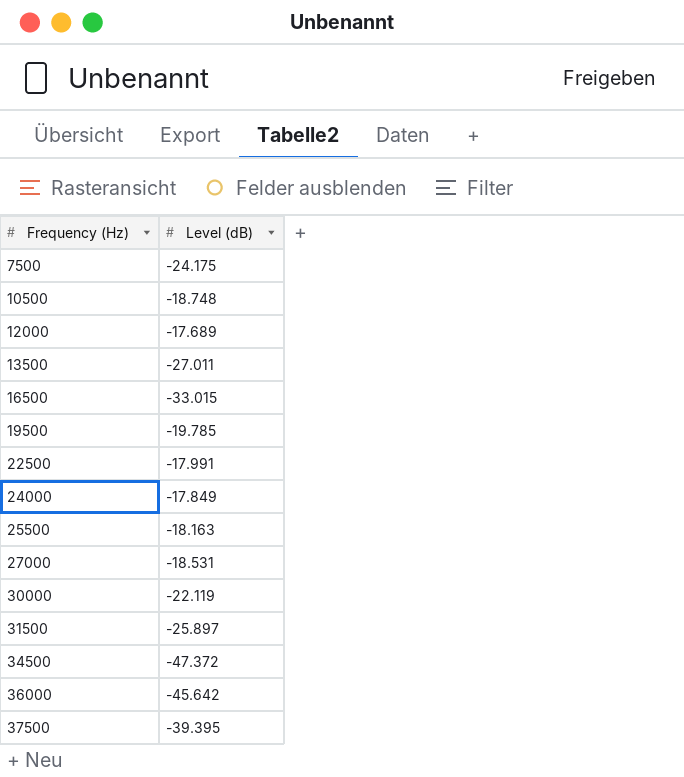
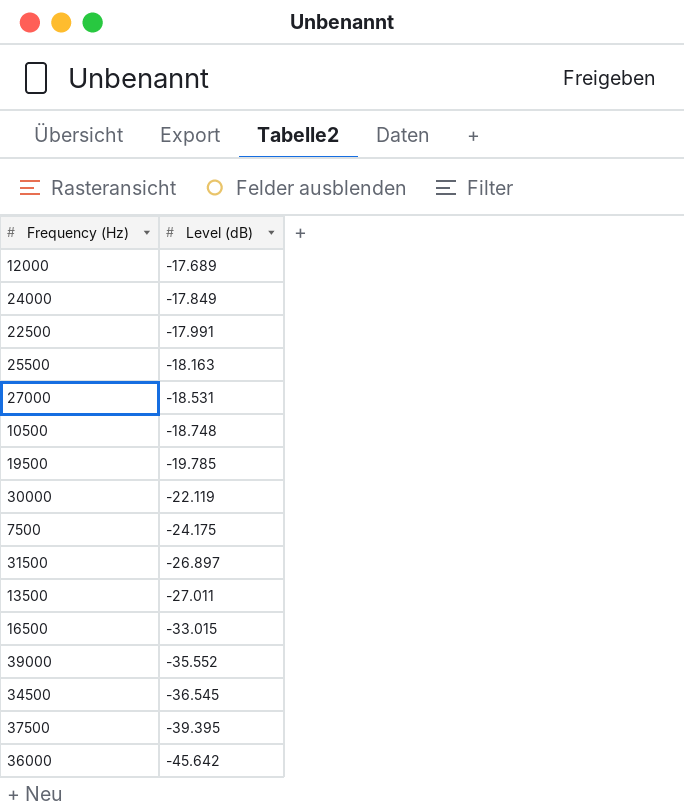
row order: Frequency (Hz) ascending -> Level (dB) descending
31500 | Level (dB): -25.897 -> -26.897
row 39000: none -> -35.552
34500 | Level (dB): -47.372 -> -36.545

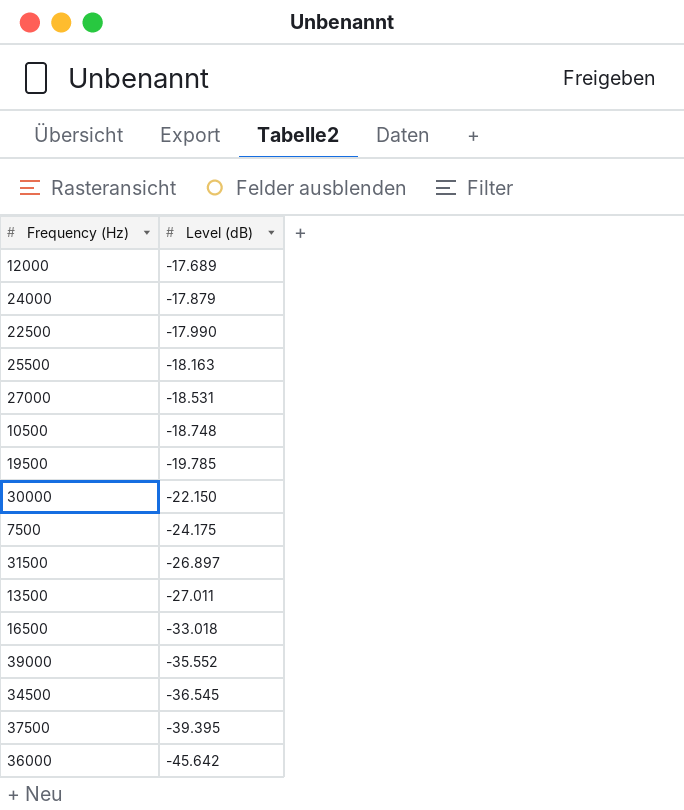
24000 | Level (dB): -17.849 -> -17.879
22500 | Level (dB): -17.991 -> -17.990
30000 | Level (dB): -22.119 -> -22.150
16500 | Level (dB): -33.015 -> -33.018

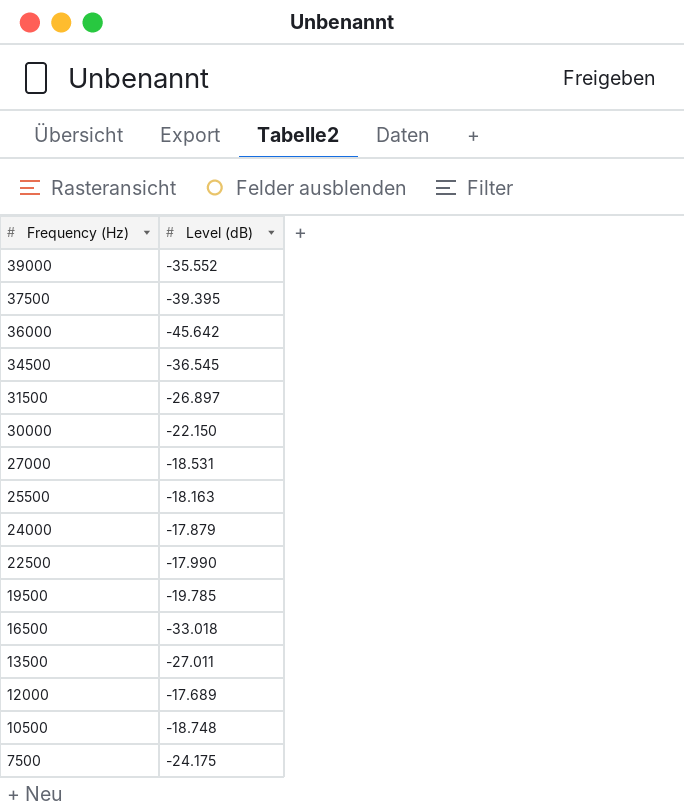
row order: Level (dB) descending -> Frequency (Hz) descending

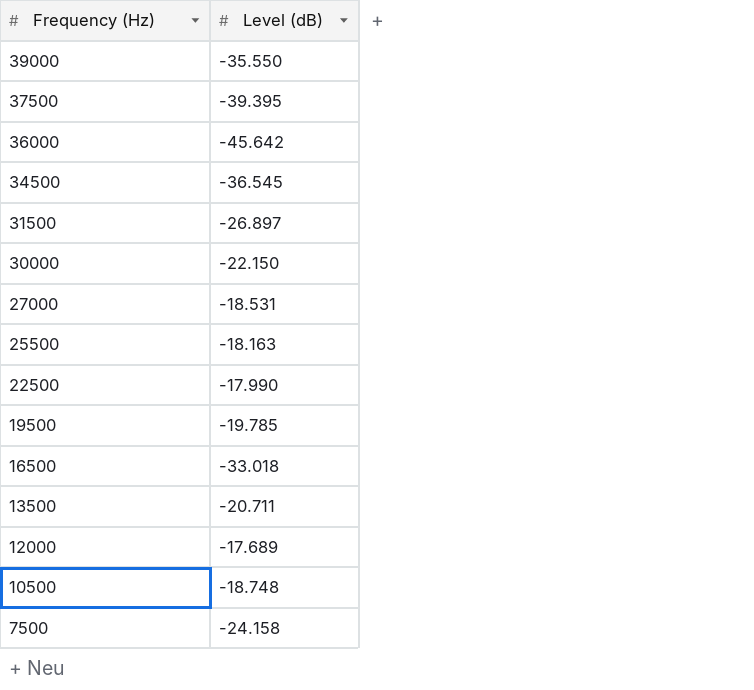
row 24000: -17.879 -> none
39000 | Level (dB): -35.552 -> -35.550
13500 | Level (dB): -27.011 -> -20.711
7500 | Level (dB): -24.175 -> -24.158

